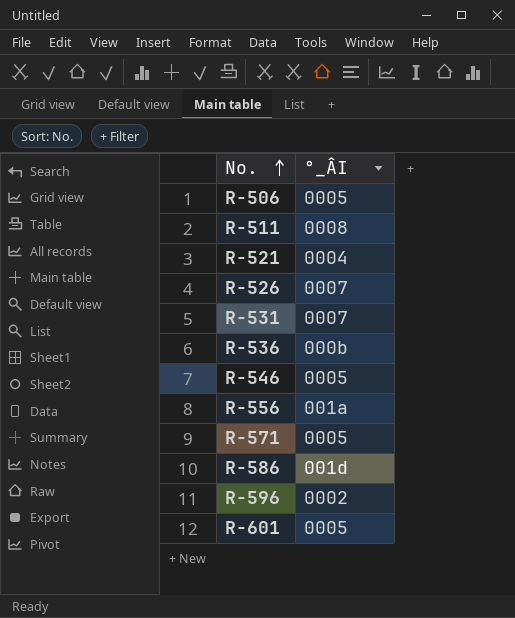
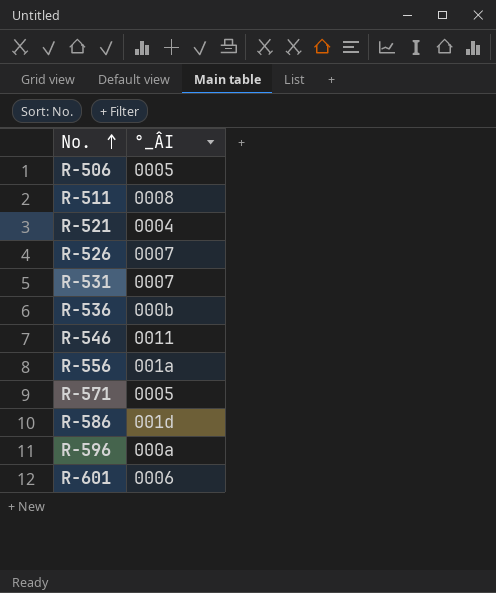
R-546 | °_ÂI: 0005 -> 0011
R-596 | °_ÂI: 0002 -> 000a
R-601 | °_ÂI: 0005 -> 0006

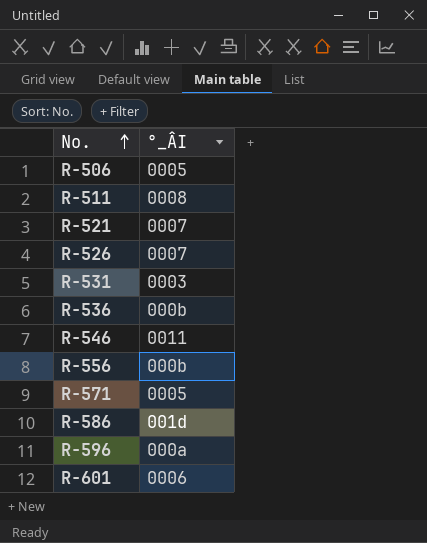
R-521 | °_ÂI: 0004 -> 0007
R-531 | °_ÂI: 0007 -> 0003
R-556 | °_ÂI: 001a -> 000b

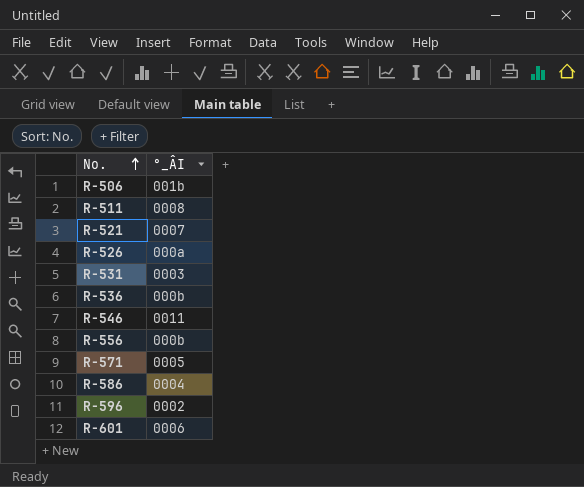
R-506 | °_ÂI: 0005 -> 001b
R-526 | °_ÂI: 0007 -> 000a
R-586 | °_ÂI: 001d -> 0004
R-596 | °_ÂI: 000a -> 0002

